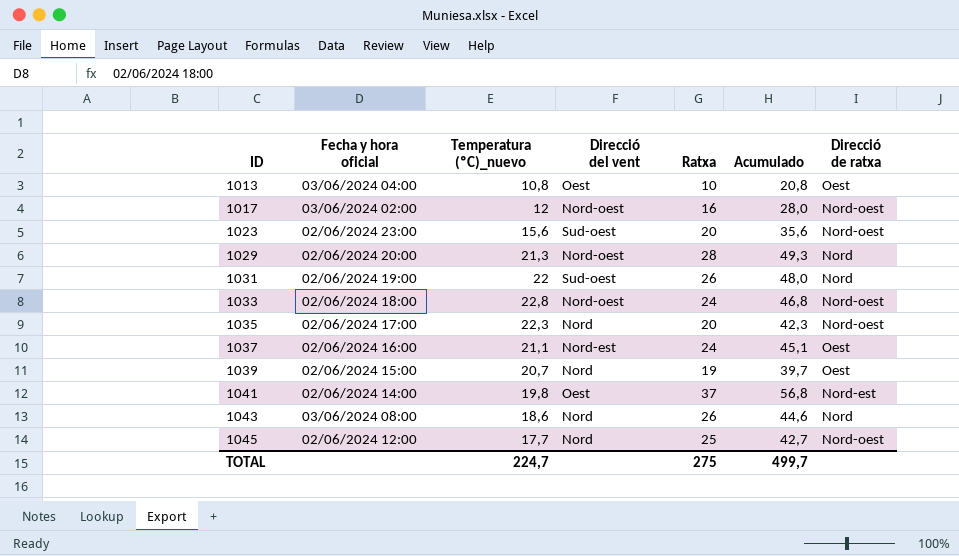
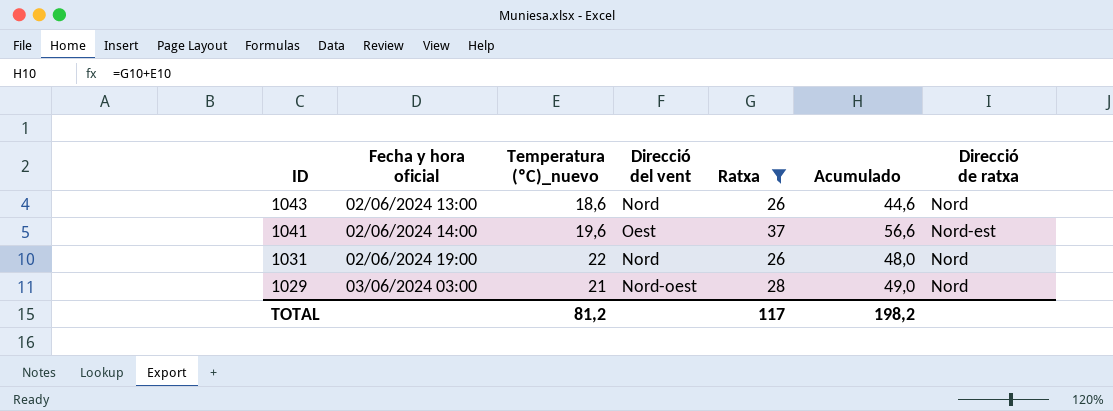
filter: none -> Ratxa >= 26
row order: ID ascending -> ID descending
1043 | Fecha y hora oficial: 03/06/2024 08:00 -> 02/06/2024 13:00
1041 | Temperatura (ºC)_nuevo: 19,8 -> 19,6
1041 | Acumulado: 56,8 -> 56,6
1031 | Direcció del vent: Sud-oest -> Nord
1029 | Fecha y hora oficial: 02/06/2024 20:00 -> 03/06/2024 03:00
1029 | Temperatura (ºC)_nuevo: 21,3 -> 21
1029 | Acumulado: 49,3 -> 49,0
TOTAL | Temperatura (ºC)_nuevo: 224,7 -> 81,2
TOTAL | Ratxa: 275 -> 117
TOTAL | Acumulado: 499,7 -> 198,2

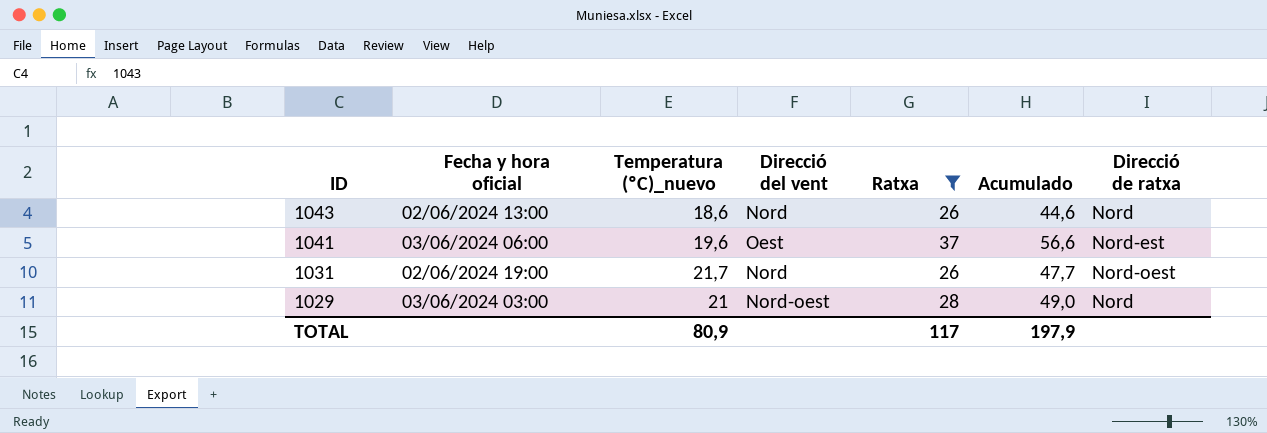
1041 | Fecha y hora oficial: 02/06/2024 14:00 -> 03/06/2024 06:00
1031 | Temperatura (ºC)_nuevo: 22 -> 21,7
1031 | Acumulado: 48,0 -> 47,7
1031 | Direcció de ratxa: Nord -> Nord-oest
TOTAL | Temperatura (ºC)_nuevo: 81,2 -> 80,9
TOTAL | Acumulado: 198,2 -> 197,9

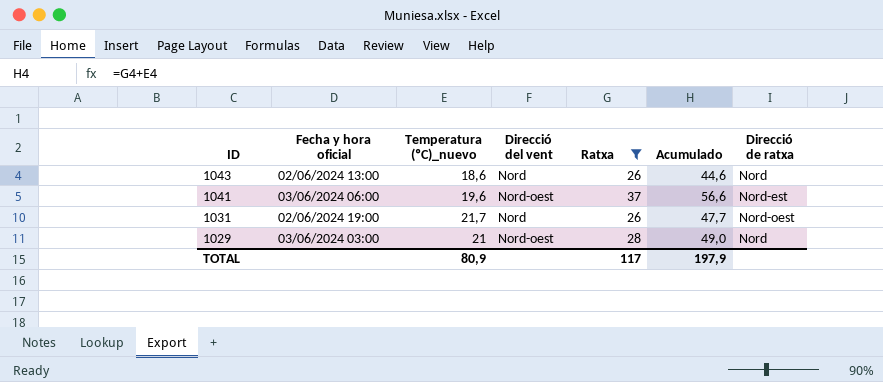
1041 | Direcció del vent: Oest -> Nord-oest

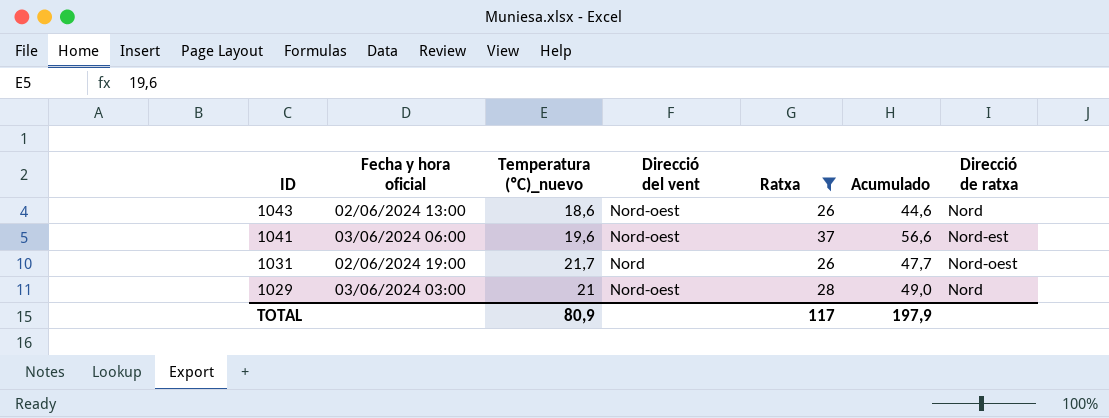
1043 | Direcció del vent: Nord -> Nord-oest

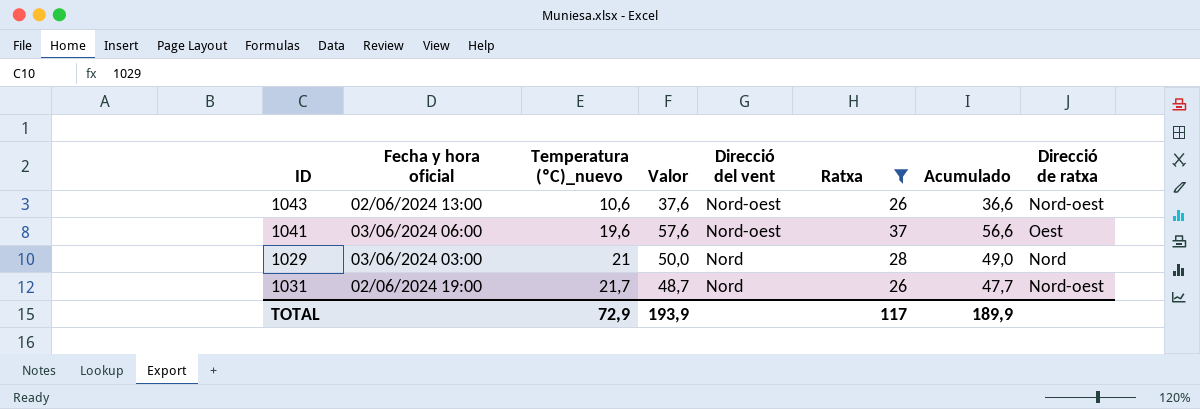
row order: ID descending -> Temperatura (ºC)_nuevo ascending
column Valor | formula: none -> [Acumulado] + 1
1043 | Temperatura (ºC)_nuevo: 18,6 -> 10,6
1043 | Acumulado: 44,6 -> 36,6
1043 | Direcció de ratxa: Nord -> Nord-oest
1041 | Direcció de ratxa: Nord-est -> Oest
1029 | Direcció del vent: Nord-oest -> Nord
TOTAL | Temperatura (ºC)_nuevo: 80,9 -> 72,9
TOTAL | Acumulado: 197,9 -> 189,9

